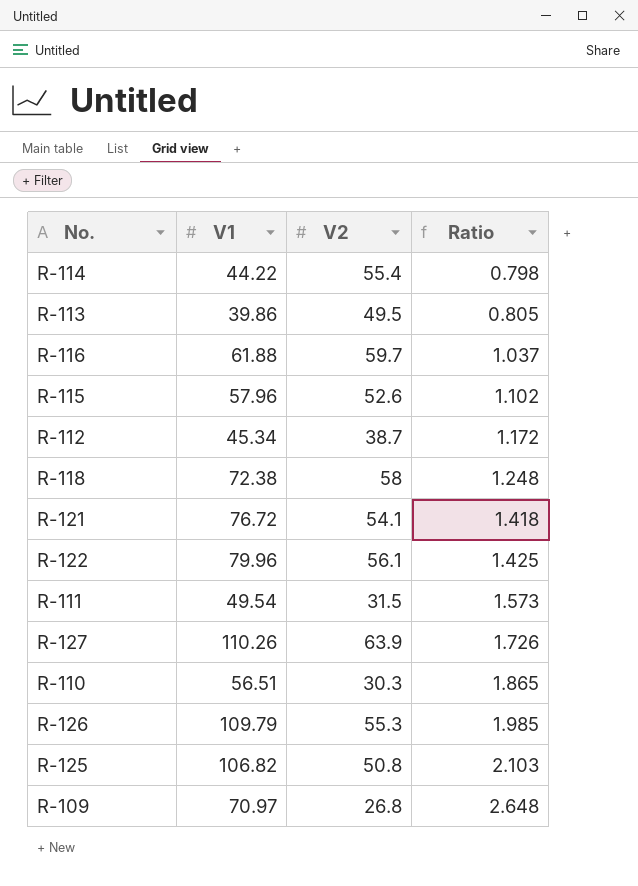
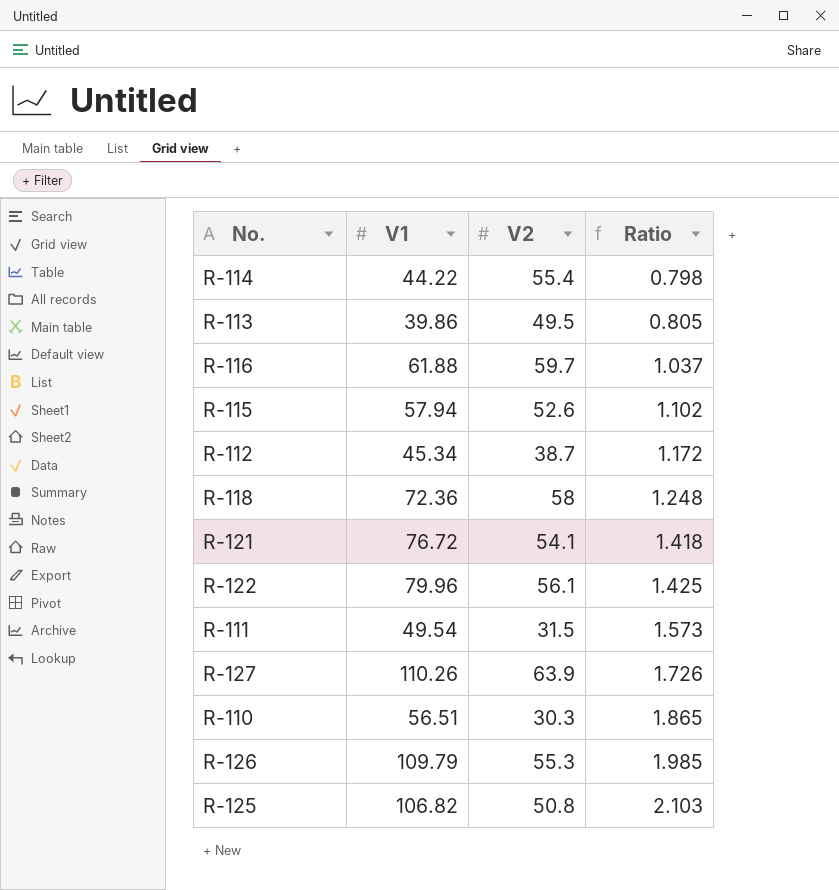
row R-109: 70.97 | 26.8 | 2.648 -> none
R-115 | V1: 57.96 -> 57.94
R-118 | V1: 72.38 -> 72.36

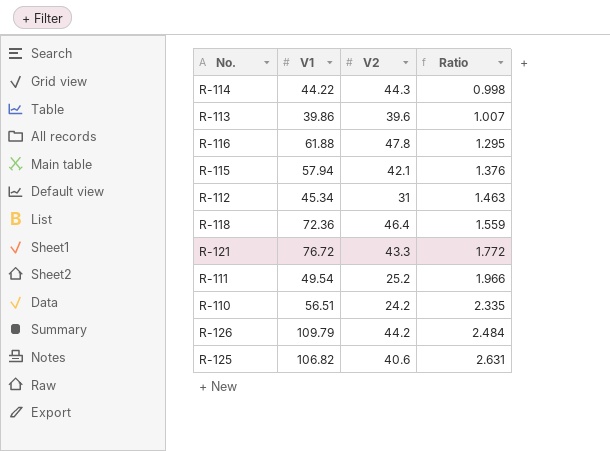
row R-122: 79.96 | 56.1 | 1.425 -> none
row R-127: 110.26 | 63.9 | 1.726 -> none
R-114 | V2: 55.4 -> 44.3
R-114 | Ratio: 0.798 -> 0.998
R-113 | V2: 49.5 -> 39.6
R-113 | Ratio: 0.805 -> 1.007
R-116 | V2: 59.7 -> 47.8
R-116 | Ratio: 1.037 -> 1.295
R-115 | V2: 52.6 -> 42.1
R-115 | Ratio: 1.102 -> 1.376
R-112 | V2: 38.7 -> 31
R-112 | Ratio: 1.172 -> 1.463
R-118 | V2: 58 -> 46.4
R-118 | Ratio: 1.248 -> 1.559
R-121 | V2: 54.1 -> 43.3
R-121 | Ratio: 1.418 -> 1.772
R-111 | V2: 31.5 -> 25.2
R-111 | Ratio: 1.573 -> 1.966
R-110 | V2: 30.3 -> 24.2
R-110 | Ratio: 1.865 -> 2.335
R-126 | V2: 55.3 -> 44.2
R-126 | Ratio: 1.985 -> 2.484
R-125 | V2: 50.8 -> 40.6
R-125 | Ratio: 2.103 -> 2.631

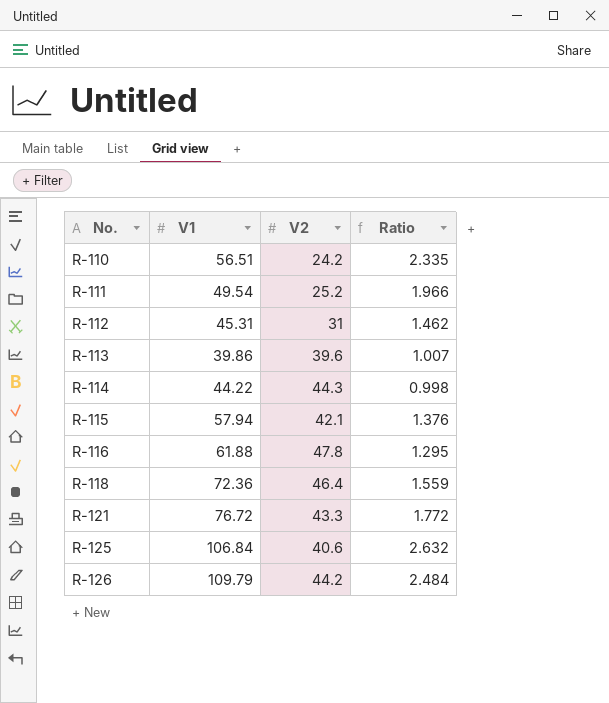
row order: Ratio ascending -> No. ascending
R-112 | V1: 45.34 -> 45.31
R-112 | Ratio: 1.463 -> 1.462
R-125 | V1: 106.82 -> 106.84
R-125 | Ratio: 2.631 -> 2.632

